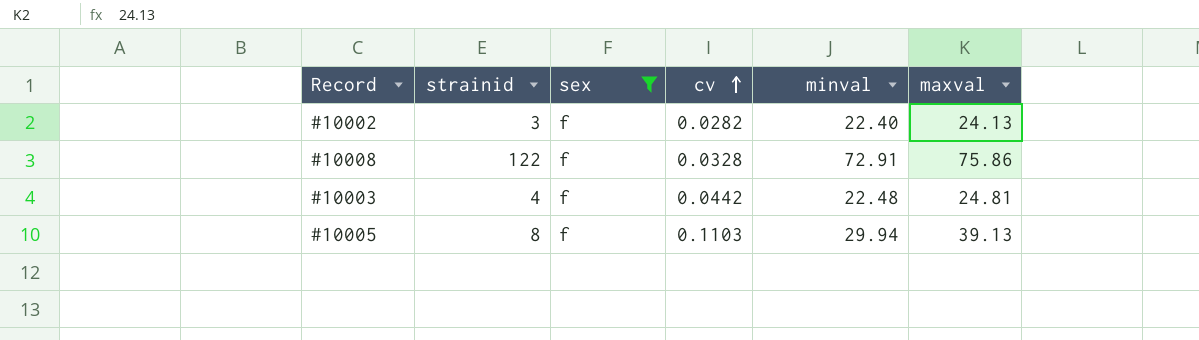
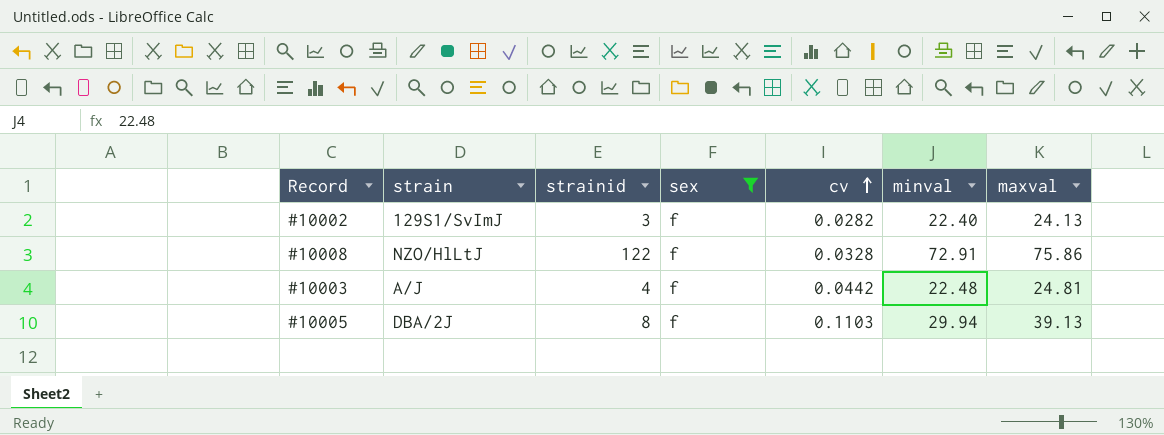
column strain | position: none -> 2

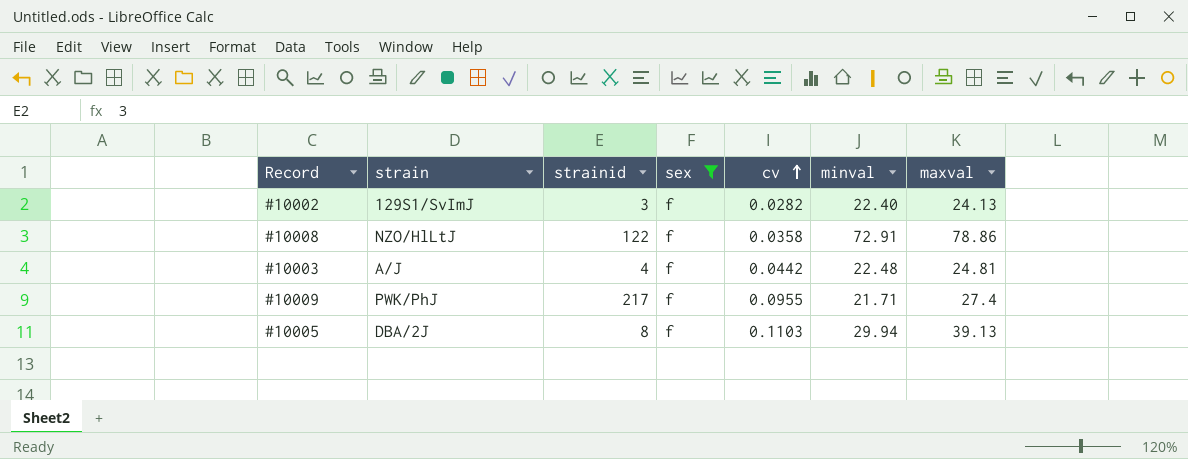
#10008 | cv: 0.0328 -> 0.0358
#10008 | maxval: 75.86 -> 78.86
row #10009: none -> PWK/PhJ | 217 | f | 0.0955 | 21.71 | 27.4

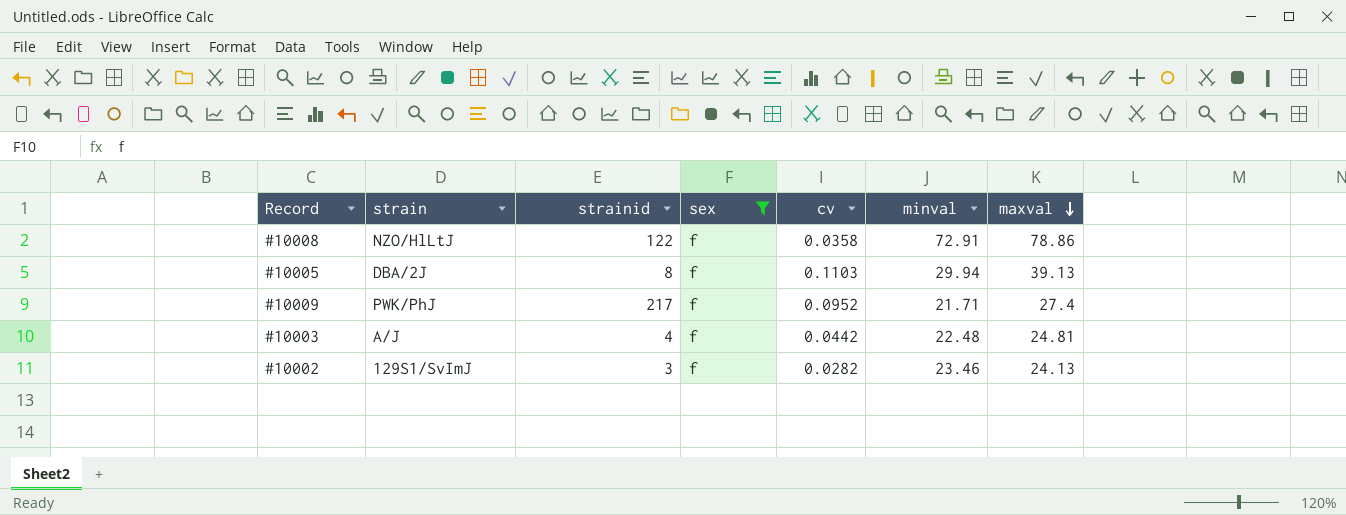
row order: cv ascending -> maxval descending
#10009 | cv: 0.0955 -> 0.0952
#10002 | minval: 22.40 -> 23.46

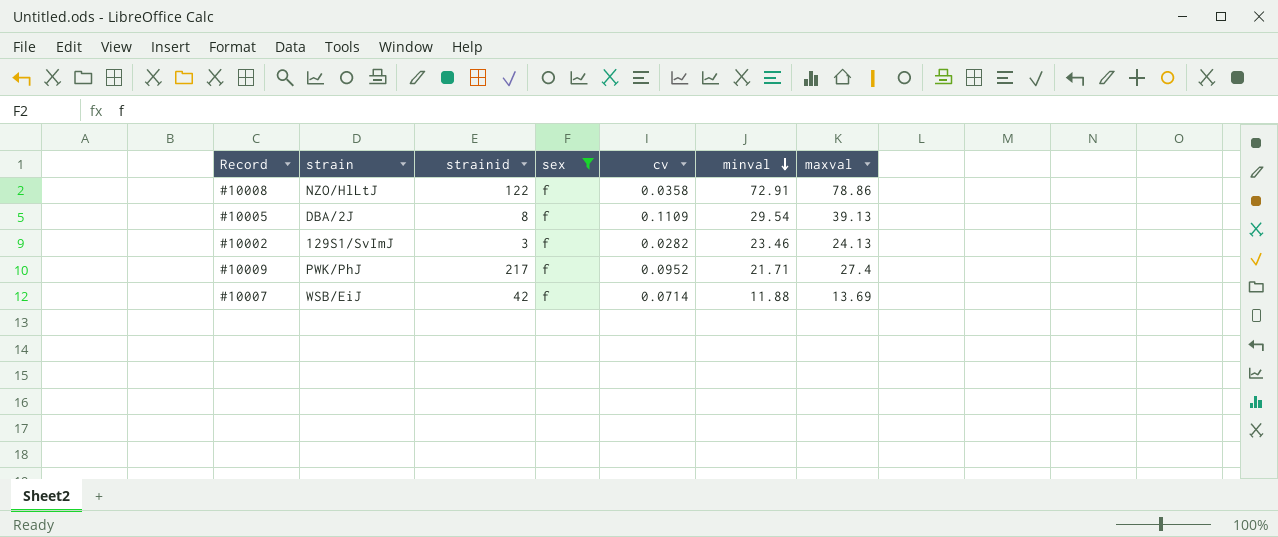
row order: maxval descending -> minval descending
row #10003: A/J | 4 | f | 0.0442 | 22.48 | 24.81 -> none
#10005 | cv: 0.1103 -> 0.1109
#10005 | minval: 29.94 -> 29.54
row #10007: none -> WSB/EiJ | 42 | f | 0.0714 | 11.88 | 13.69

